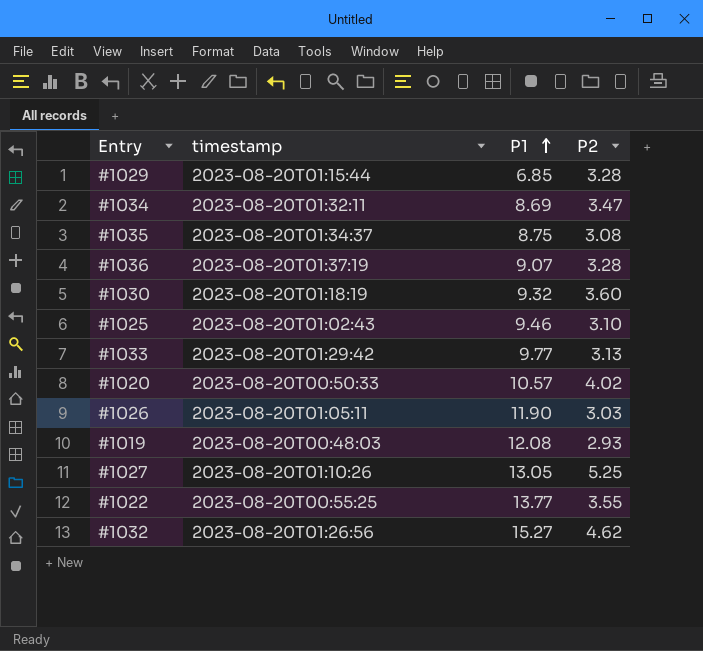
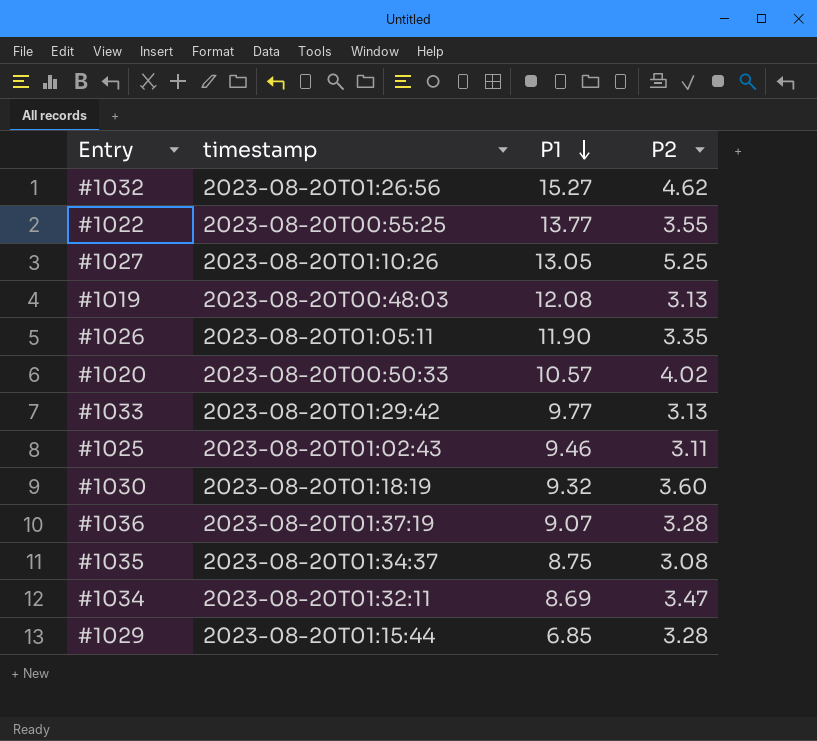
row order: P1 ascending -> P1 descending
#1019 | P2: 2.93 -> 3.13
#1026 | P2: 3.03 -> 3.35
#1025 | P2: 3.10 -> 3.11

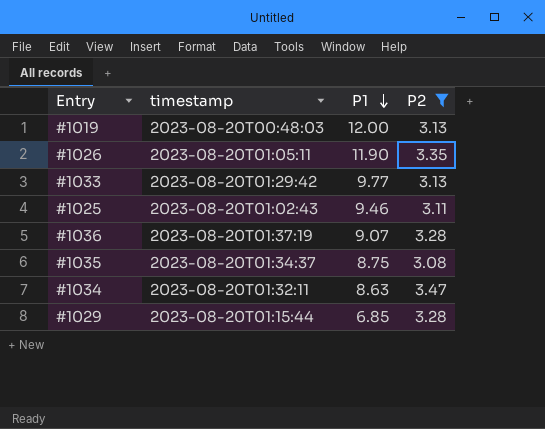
filter: none -> P2 <= 3.47
#1019 | P1: 12.08 -> 12.00
#1034 | P1: 8.69 -> 8.63

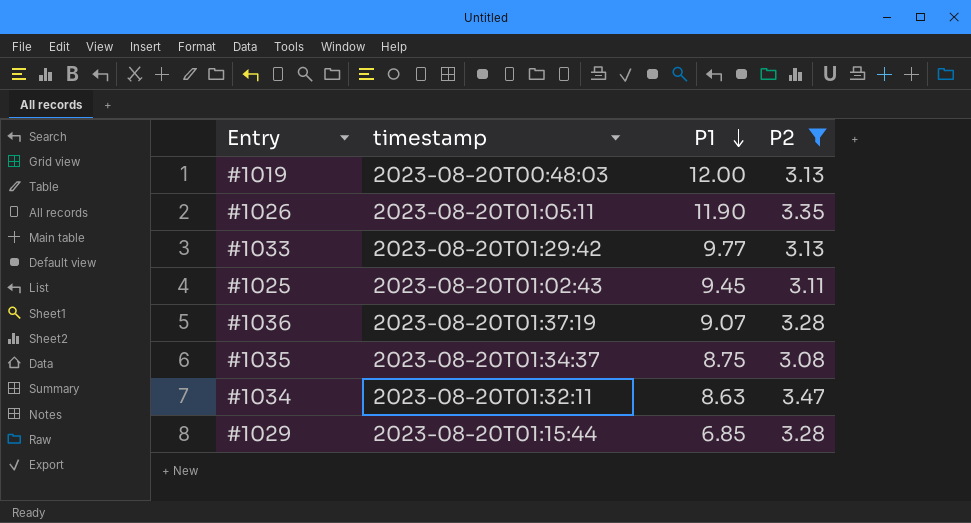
#1025 | P1: 9.46 -> 9.45

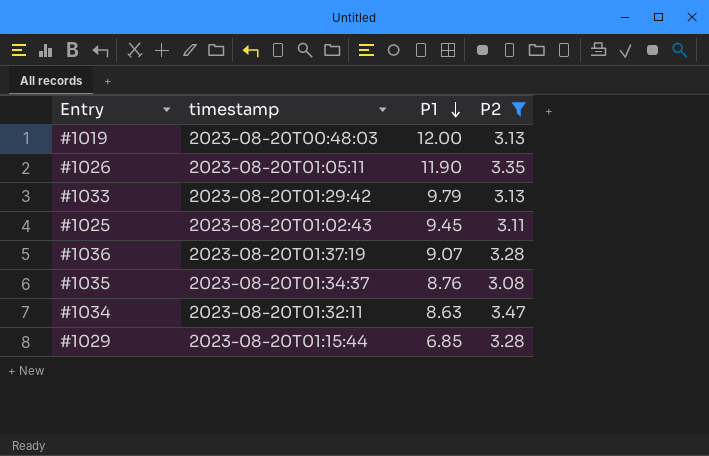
#1033 | P1: 9.77 -> 9.79
#1035 | P1: 8.75 -> 8.76

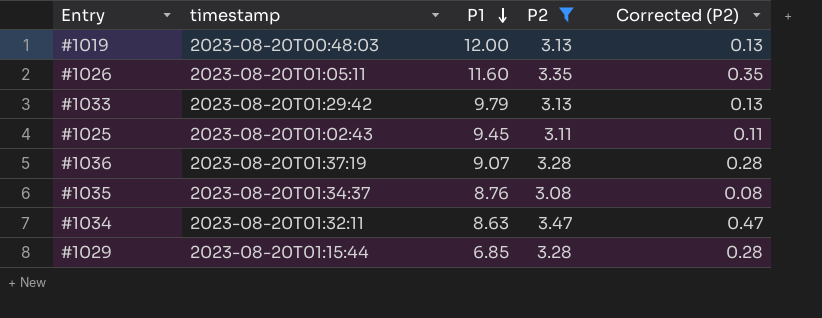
column Corrected (P2) | formula: none -> [P2] - 3
#1026 | P1: 11.90 -> 11.60

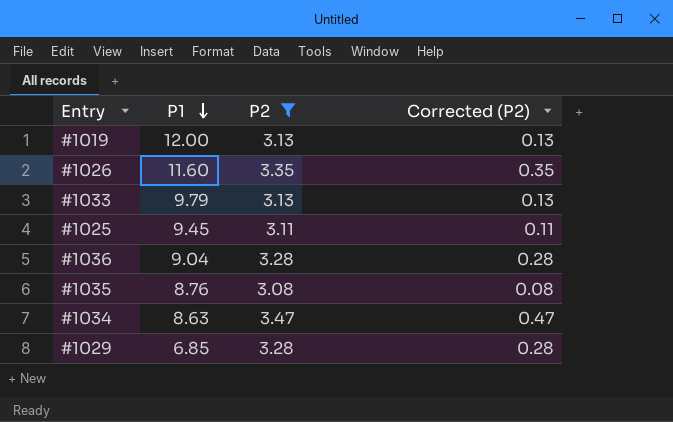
column timestamp | position: 2 -> none
#1036 | P1: 9.07 -> 9.04

